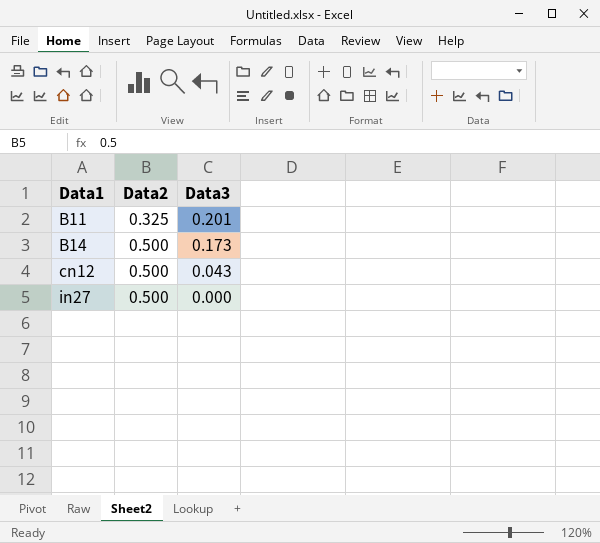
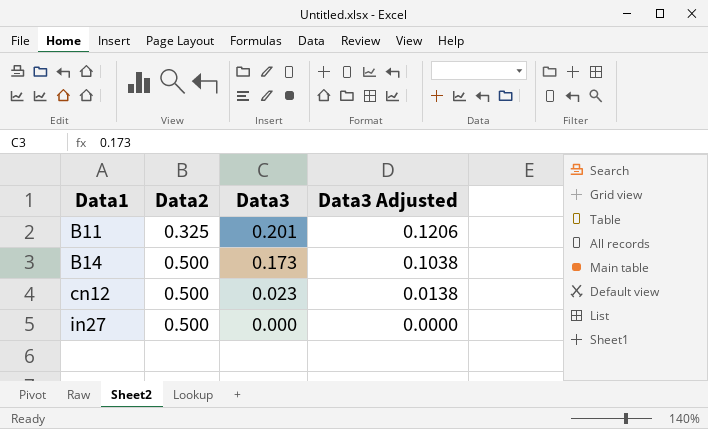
column Data3 Adjusted | formula: none -> [Data3] * 0.6
cn12 | Data3: 0.043 -> 0.023

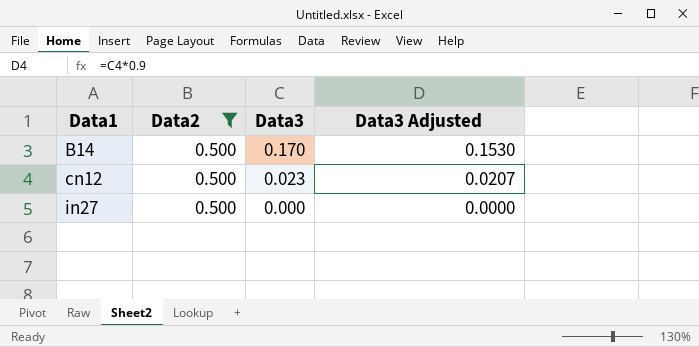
filter: none -> Data2 = 0.500
column Data3 Adjusted | formula: [Data3] * 0.6 -> [Data3] * 0.9
B14 | Data3: 0.173 -> 0.170

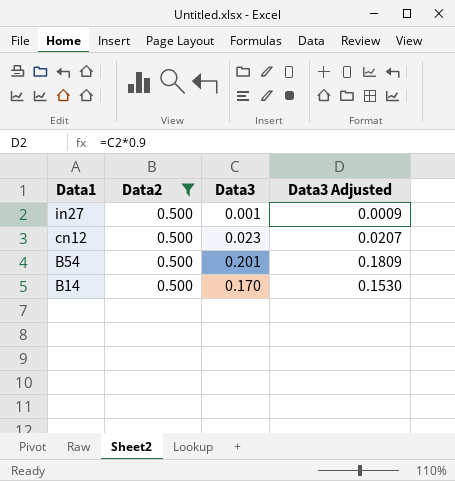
row order: Data1 ascending -> Data1 descending
in27 | Data3: 0.000 -> 0.001
in27 | Data3 Adjusted: 0.0000 -> 0.0009
row B54: none -> 0.500 | 0.201 | 0.1809

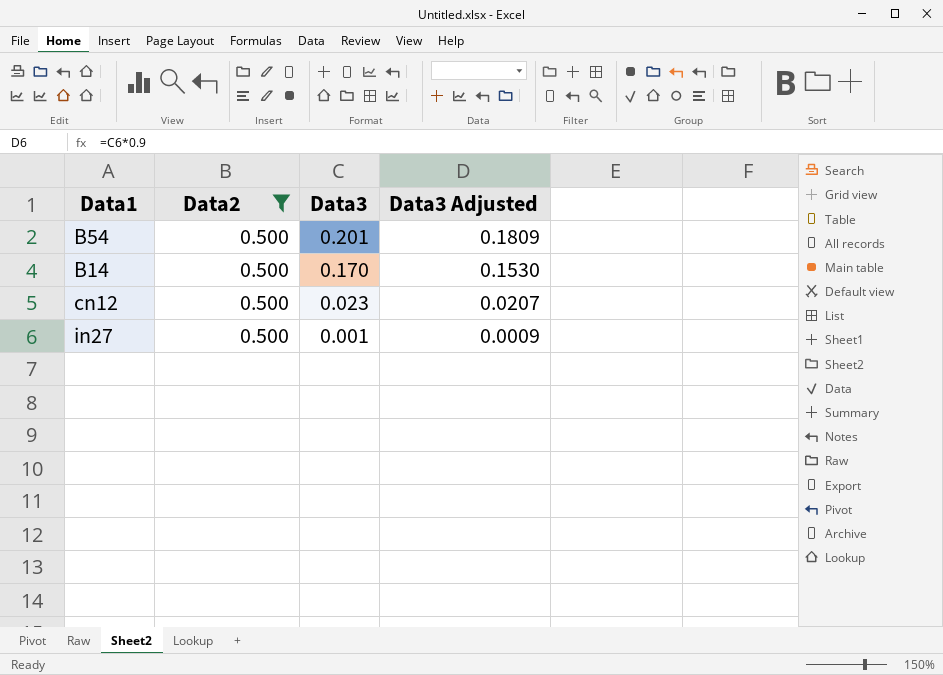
row order: Data1 descending -> Data3 descending

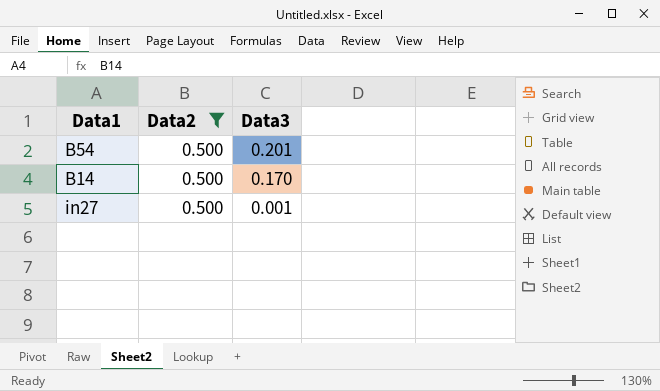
column Data3 Adjusted | formula: [Data3] * 0.9 -> none
row cn12: 0.500 | 0.023 | 0.0207 -> none

